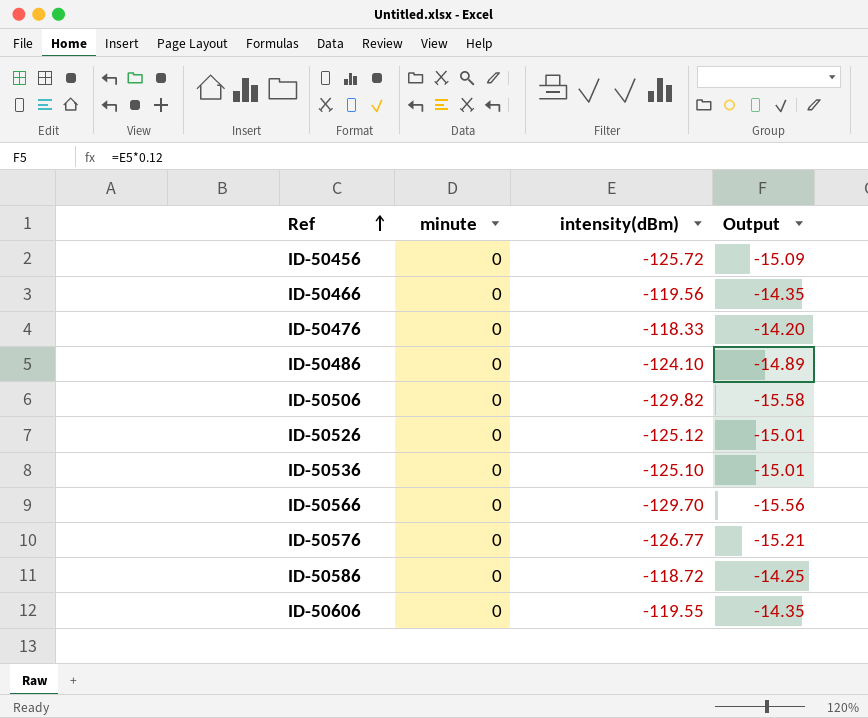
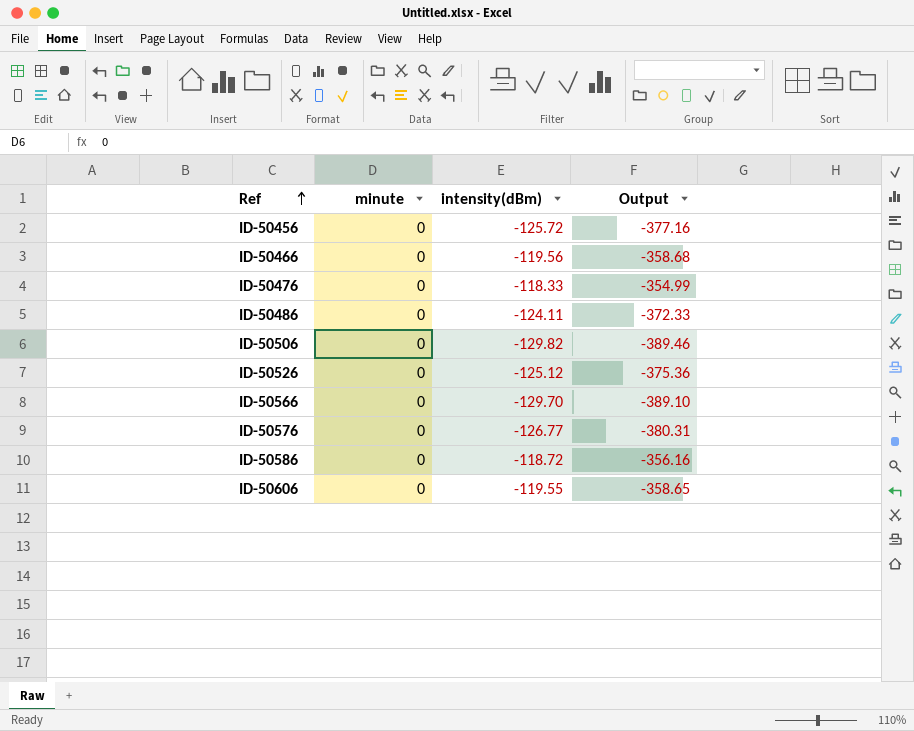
column Output | formula: [intensity(dBm)] * 0.12 -> [intensity(dBm)] * 3
row ID-50536: 0 | -125.10 | -15.01 -> none
ID-50486 | intensity(dBm): -124.10 -> -124.11

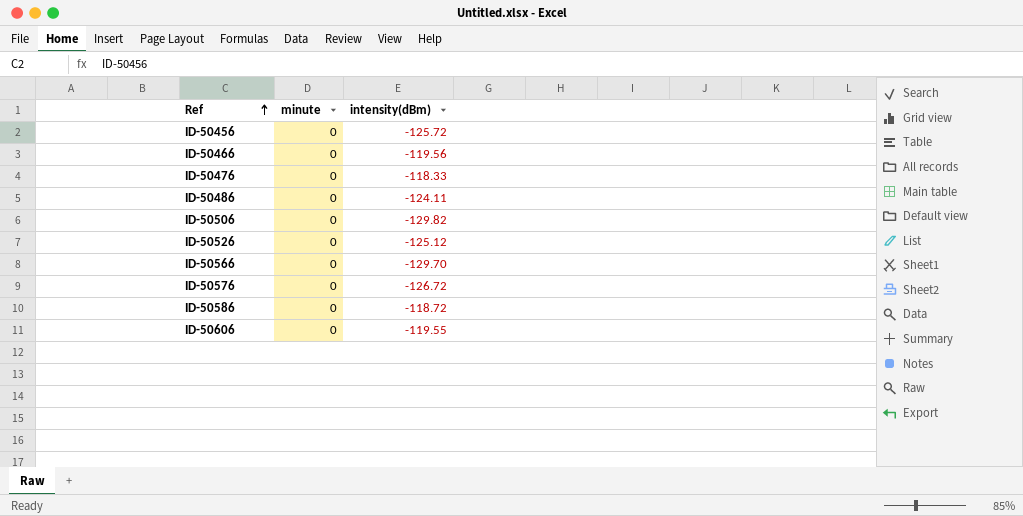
column Output | formula: [intensity(dBm)] * 3 -> none
ID-50576 | intensity(dBm): -126.77 -> -126.72

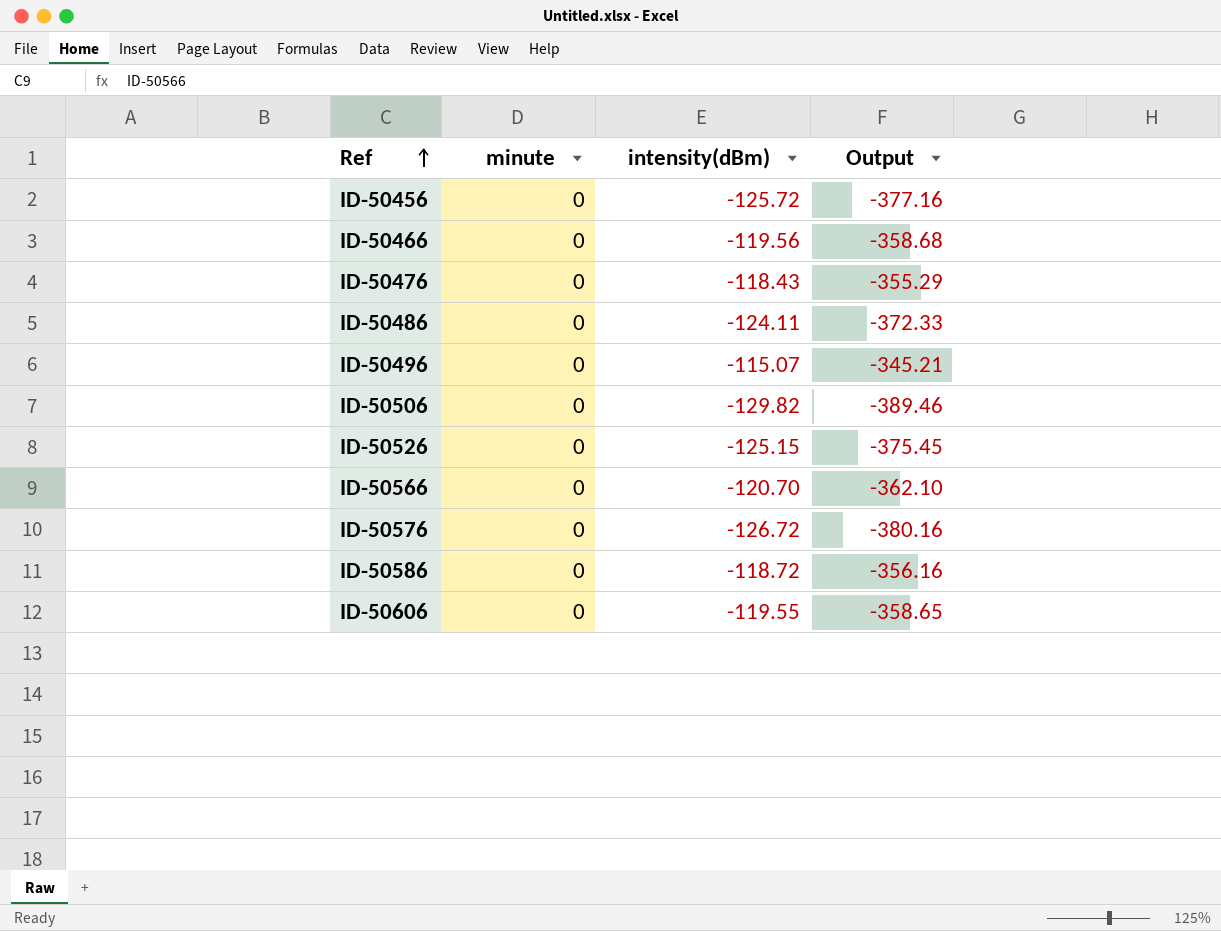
column Output | formula: none -> [intensity(dBm)] * 3
ID-50476 | intensity(dBm): -118.33 -> -118.43
row ID-50496: none -> 0 | -115.07 | -345.21
ID-50526 | intensity(dBm): -125.12 -> -125.15
ID-50566 | intensity(dBm): -129.70 -> -120.70

